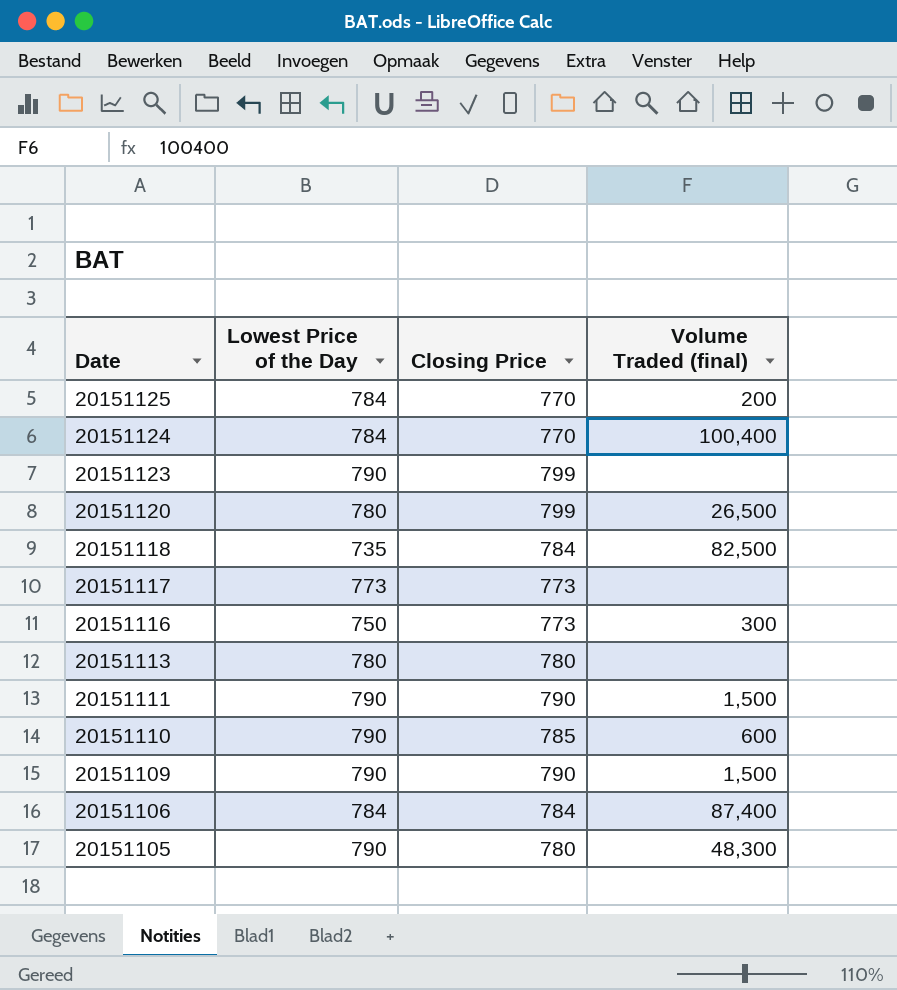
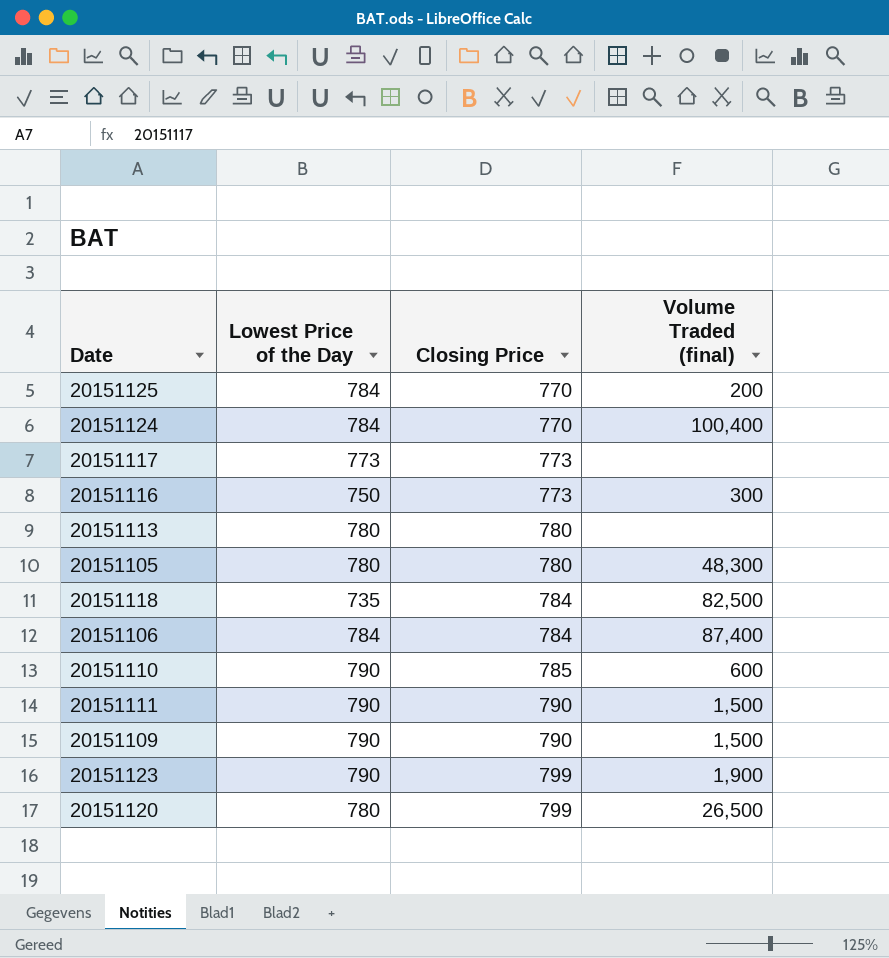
row order: Date descending -> Closing Price ascending
20151105 | Lowest Price of the Day: 790 -> 780
20151123 | Volume Traded (final): none -> 1,900

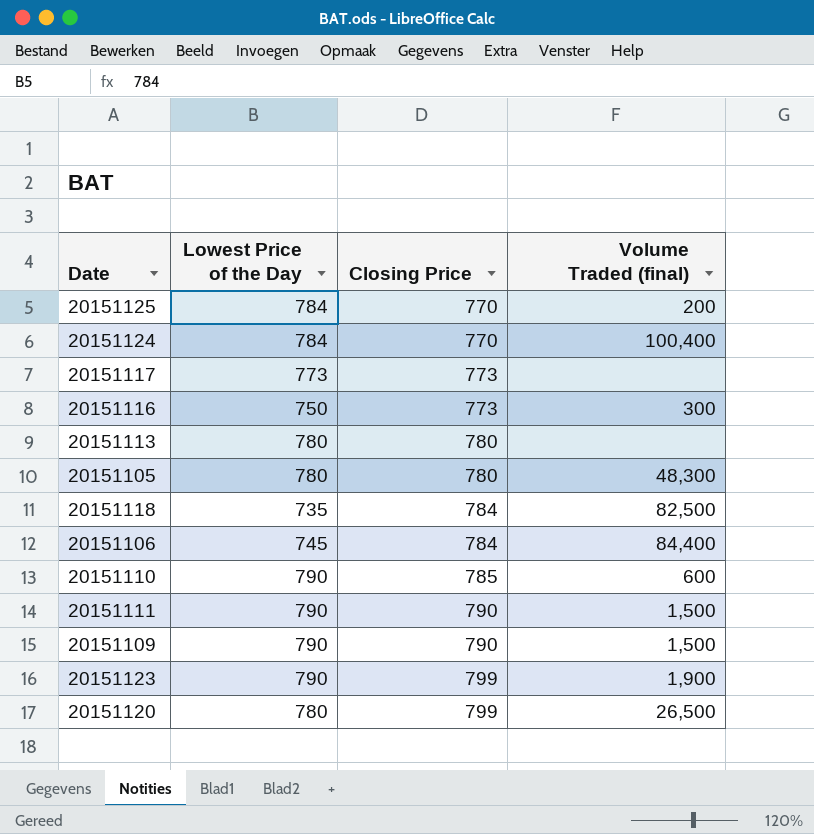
20151106 | Lowest Price of the Day: 784 -> 745
20151106 | Volume Traded (final): 87,400 -> 84,400

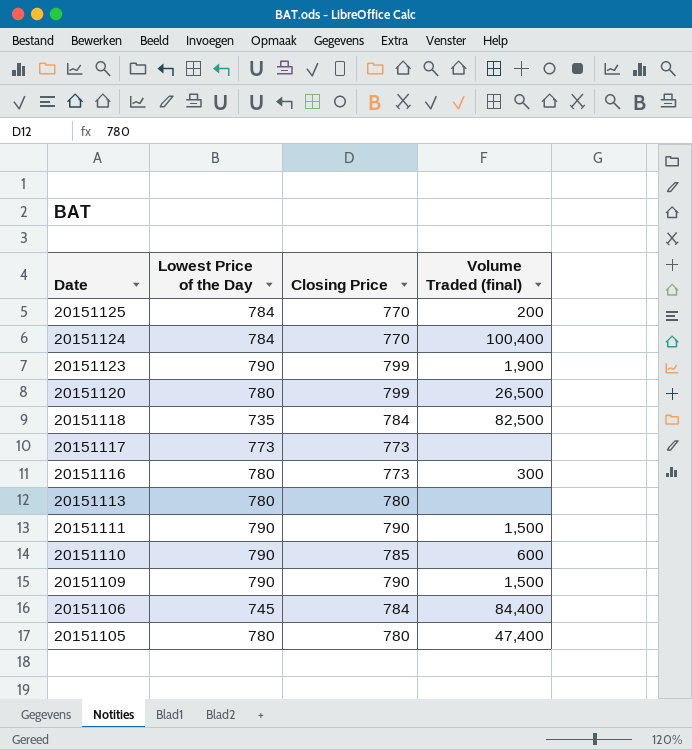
row order: Closing Price ascending -> Date descending
20151116 | Lowest Price of the Day: 750 -> 780
20151105 | Volume Traded (final): 48,300 -> 47,400

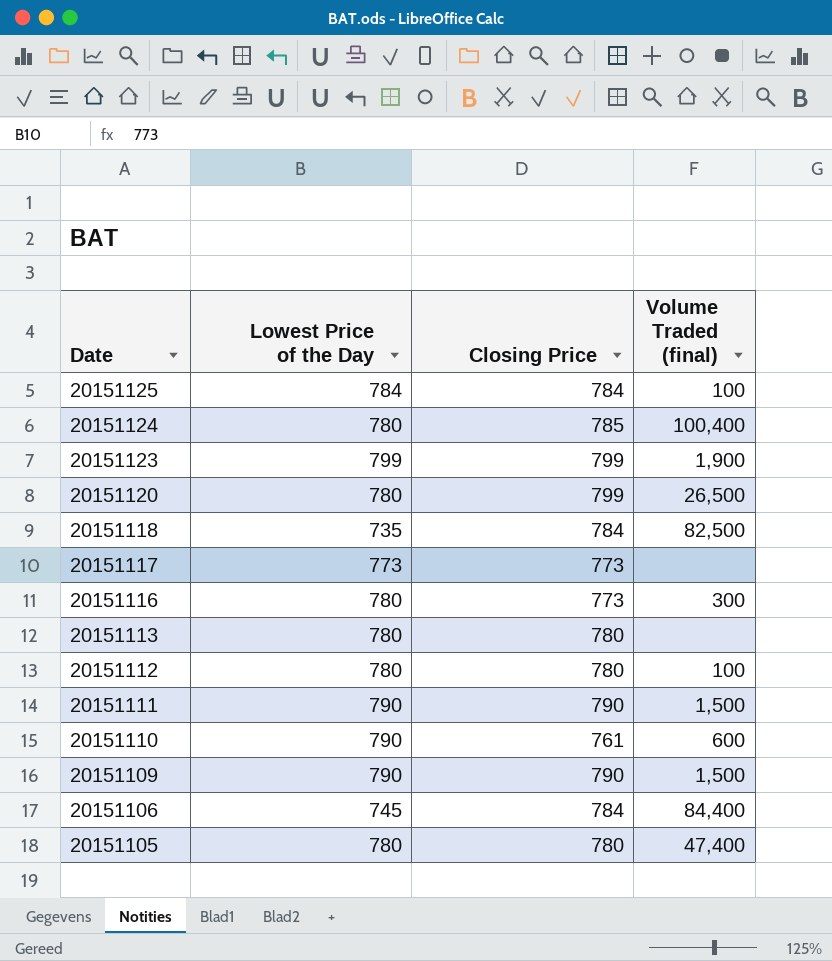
20151125 | Closing Price: 770 -> 784
20151125 | Volume Traded (final): 200 -> 100
20151124 | Lowest Price of the Day: 784 -> 780
20151124 | Closing Price: 770 -> 785
20151123 | Lowest Price of the Day: 790 -> 799
row 20151112: none -> 780 | 780 | 100
20151110 | Closing Price: 785 -> 761

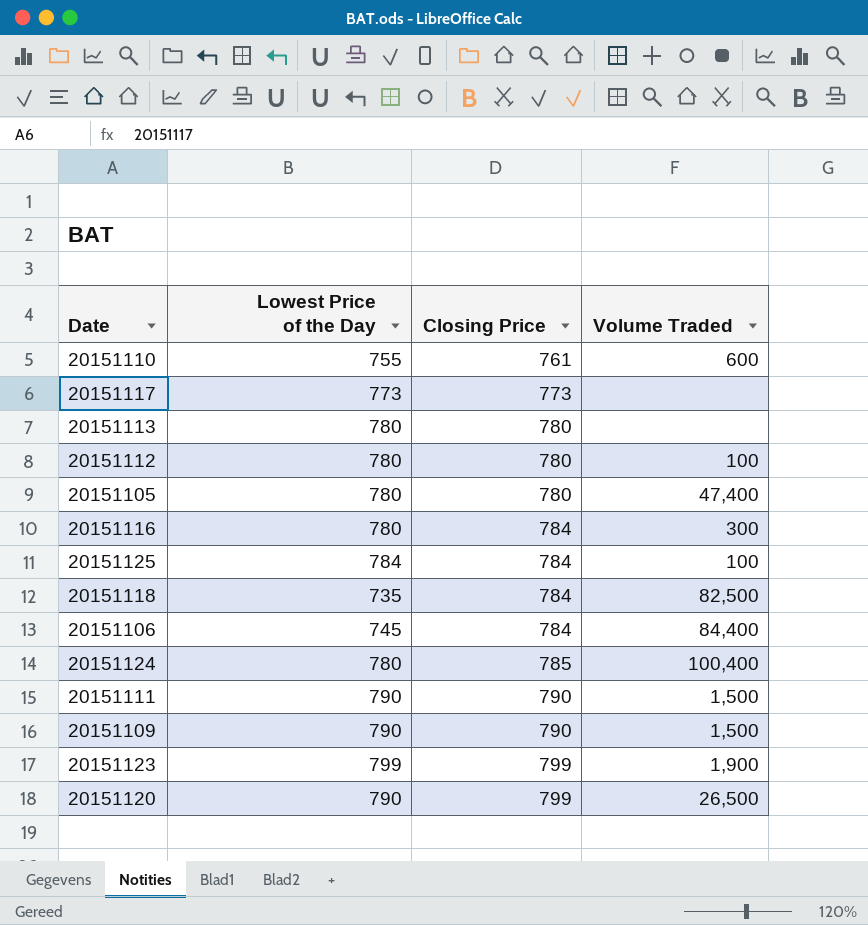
row order: Date descending -> Closing Price ascending
column name: Volume Traded (final) -> Volume Traded
20151110 | Lowest Price of the Day: 790 -> 755
20151116 | Closing Price: 773 -> 784
20151120 | Lowest Price of the Day: 780 -> 790

